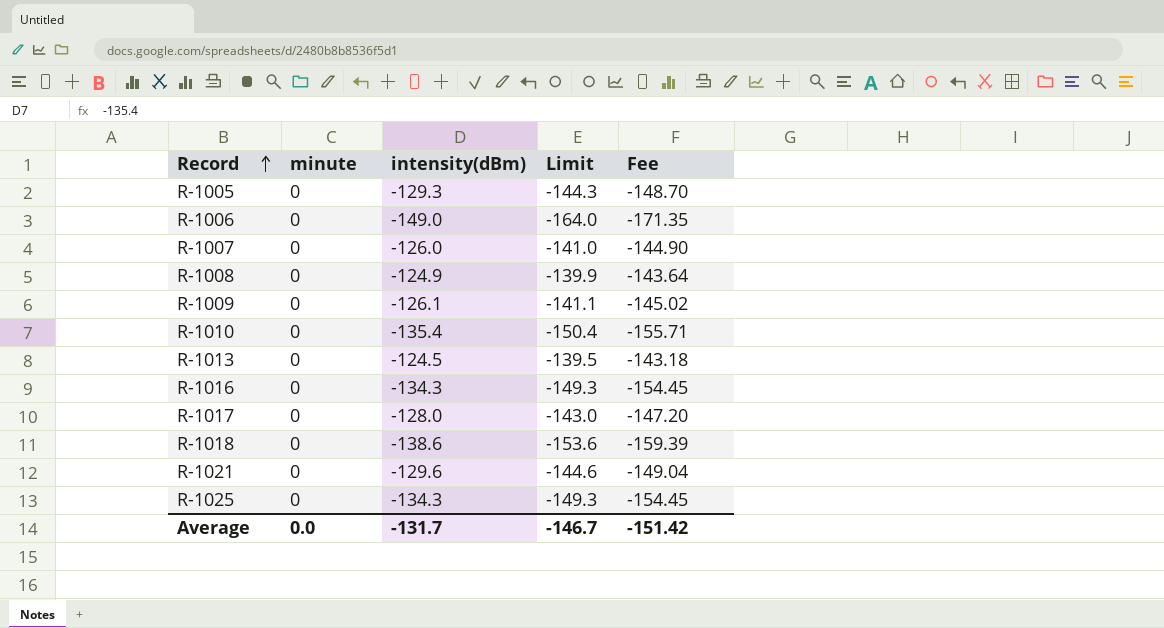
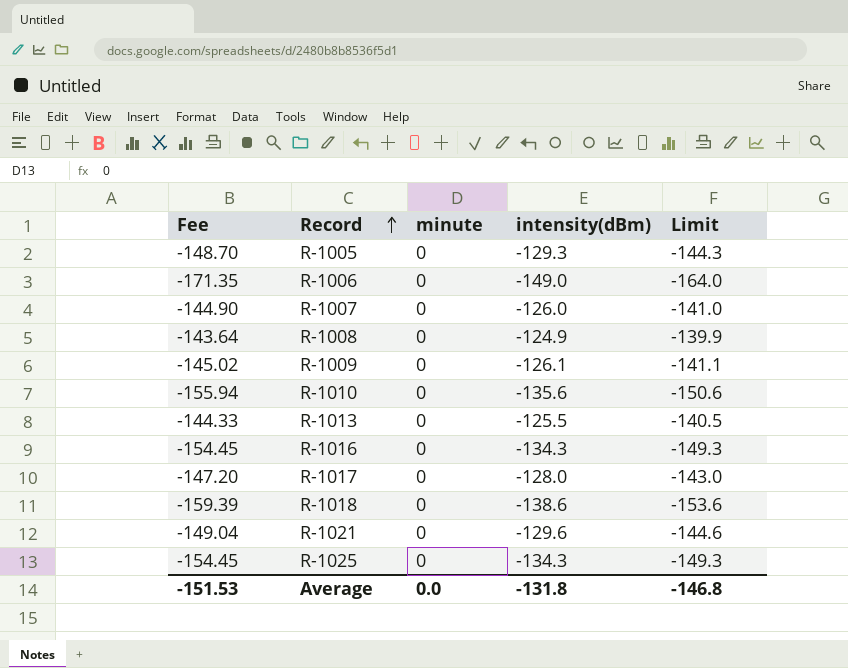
column Fee | position: 5 -> 1
R-1010 | Fee: -155.71 -> -155.94
R-1010 | intensity(dBm): -135.4 -> -135.6
R-1010 | Limit: -150.4 -> -150.6
R-1013 | Fee: -143.18 -> -144.33
R-1013 | intensity(dBm): -124.5 -> -125.5
R-1013 | Limit: -139.5 -> -140.5
Average | Fee: -151.42 -> -151.53
Average | intensity(dBm): -131.7 -> -131.8
Average | Limit: -146.7 -> -146.8

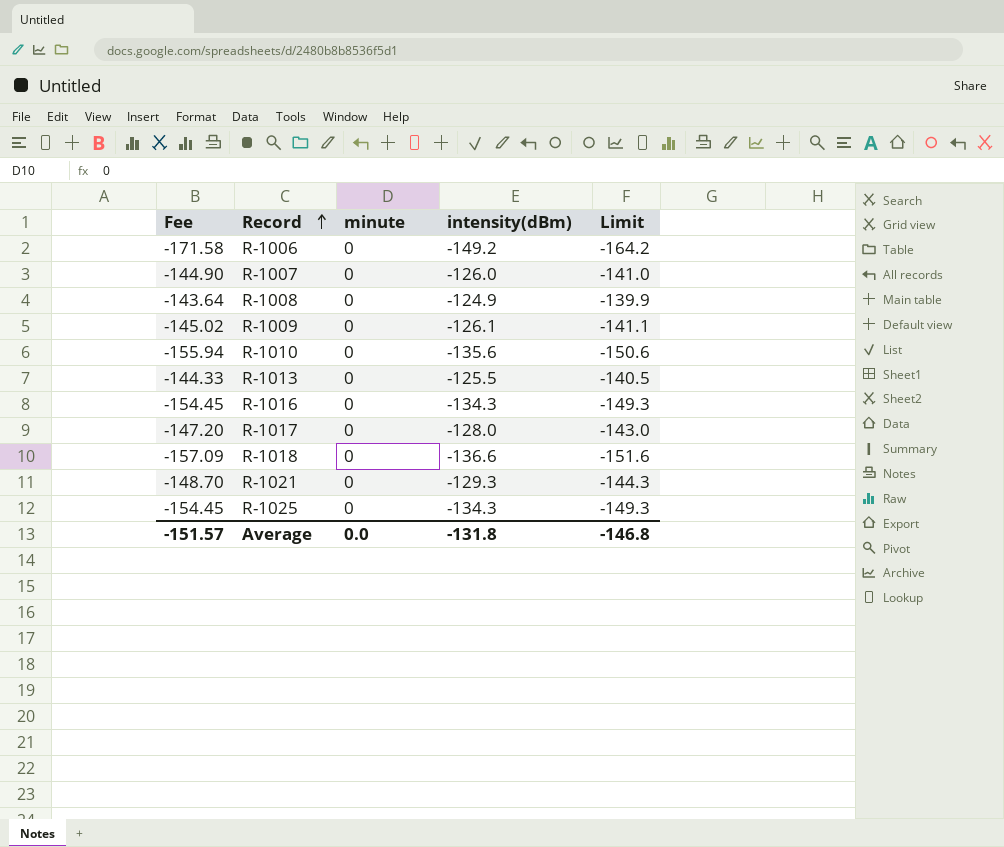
row R-1005: -148.70 | 0 | -129.3 | -144.3 -> none
R-1006 | Fee: -171.35 -> -171.58
R-1006 | intensity(dBm): -149.0 -> -149.2
R-1006 | Limit: -164.0 -> -164.2
R-1018 | Fee: -159.39 -> -157.09
R-1018 | intensity(dBm): -138.6 -> -136.6
R-1018 | Limit: -153.6 -> -151.6
R-1021 | Fee: -149.04 -> -148.70
R-1021 | intensity(dBm): -129.6 -> -129.3
R-1021 | Limit: -144.6 -> -144.3
Average | Fee: -151.53 -> -151.57

